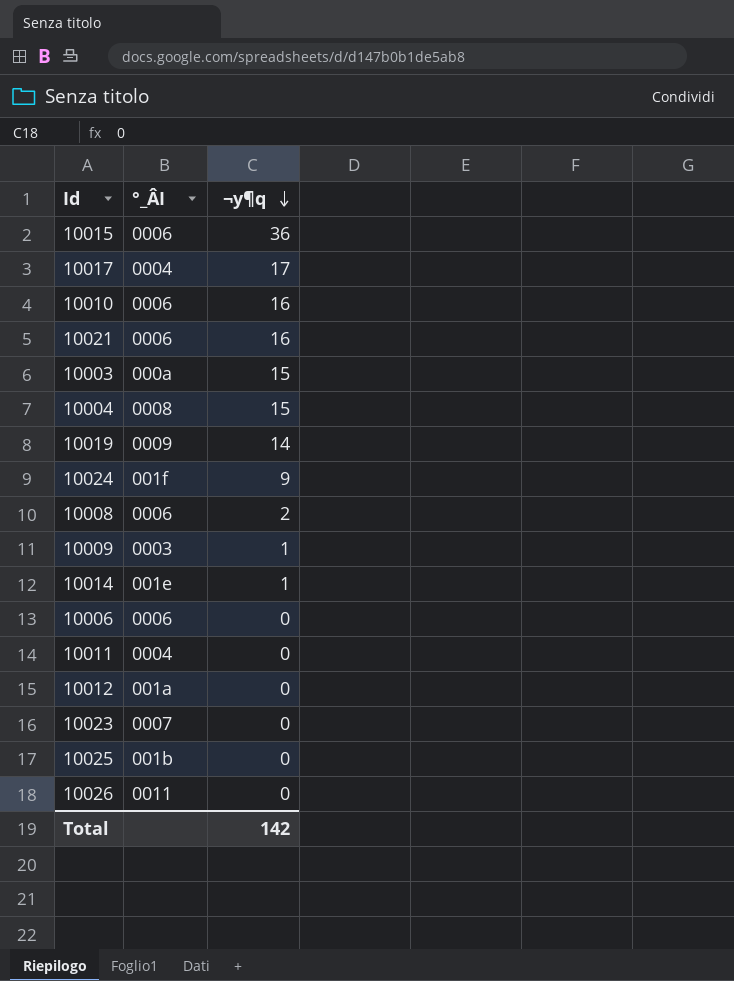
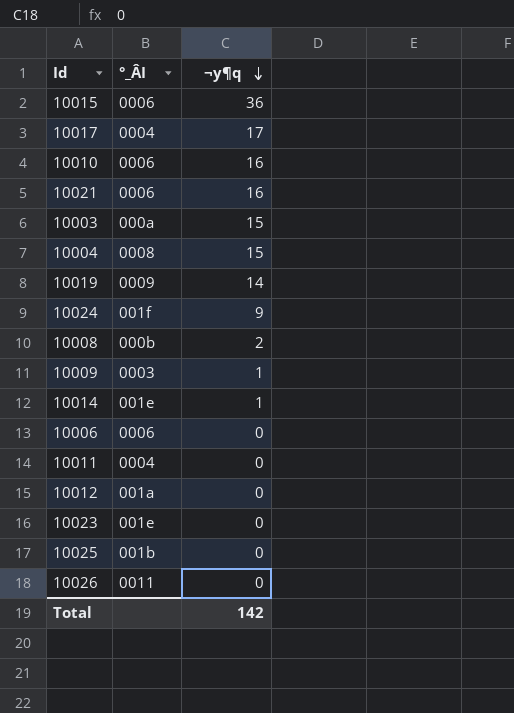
10008 | °_ÂI: 0006 -> 000b
10023 | °_ÂI: 0007 -> 001e

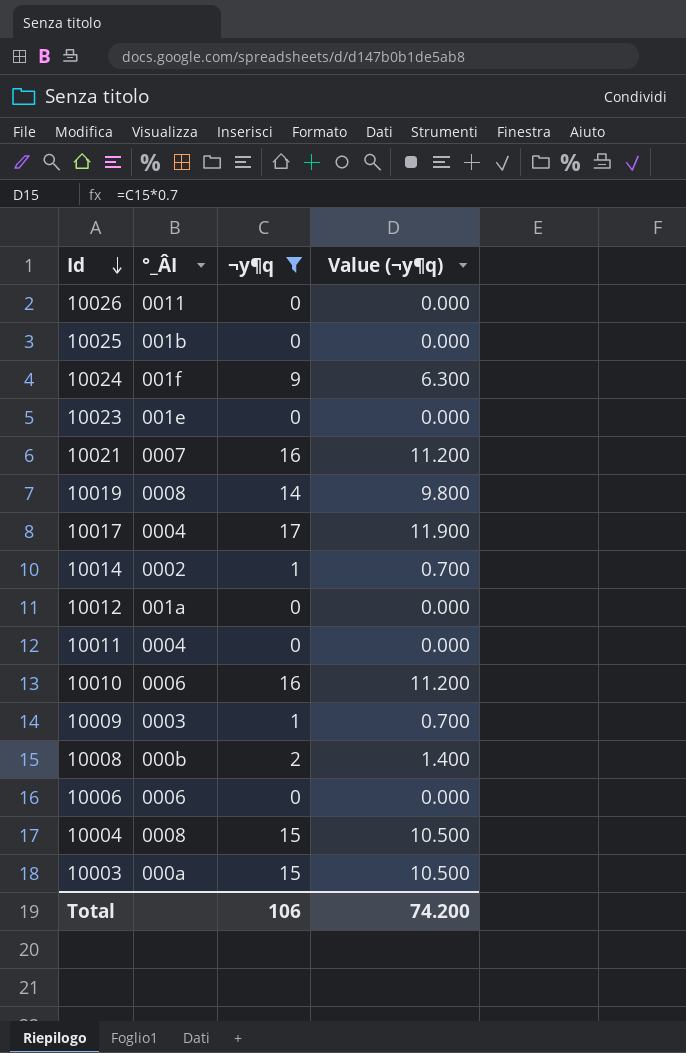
filter: none -> ¬y¶q != 36
row order: ¬y¶q descending -> Id descending
column Value (¬y¶q) | formula: none -> [¬y¶q] * 0.7
10021 | °_ÂI: 0006 -> 0007
10019 | °_ÂI: 0009 -> 0008
10014 | °_ÂI: 001e -> 0002
Total | ¬y¶q: 142 -> 106

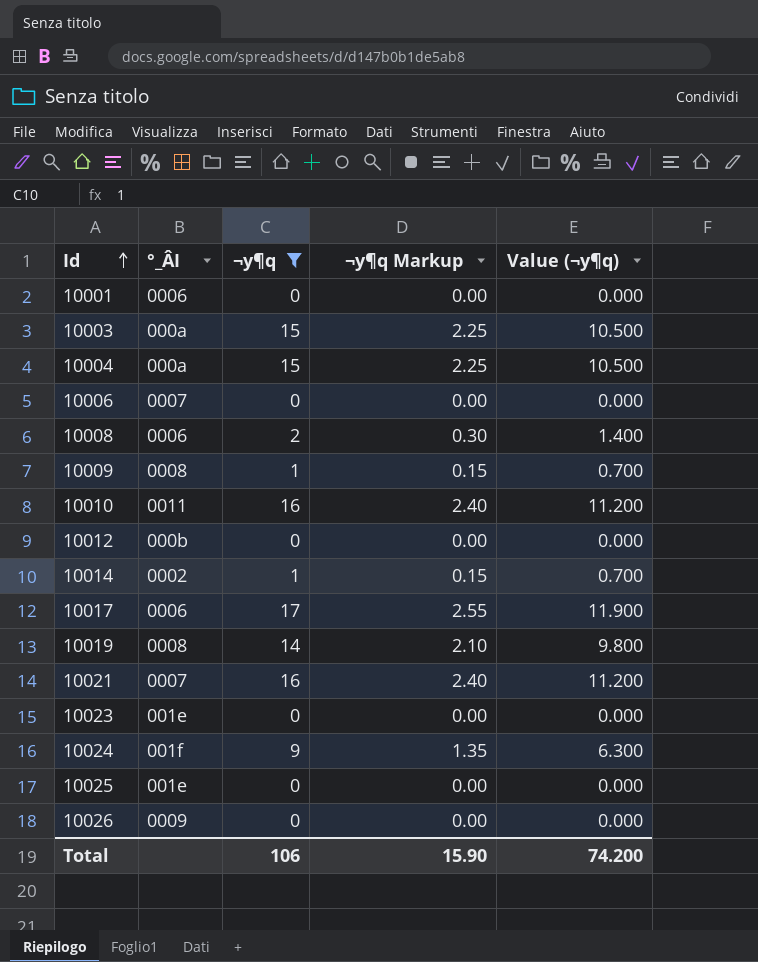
row order: Id descending -> Id ascending
column ¬y¶q Markup | formula: none -> [¬y¶q] * 0.15
row 10011: 0004 | 0 | 0.000 -> none
row 10001: none -> 0006 | 0 | 0.00 | 0.000
10004 | °_ÂI: 0008 -> 000a
10006 | °_ÂI: 0006 -> 0007
10008 | °_ÂI: 000b -> 0006
10009 | °_ÂI: 0003 -> 0008
10010 | °_ÂI: 0006 -> 0011
10012 | °_ÂI: 001a -> 000b
10017 | °_ÂI: 0004 -> 0006
10025 | °_ÂI: 001b -> 001e
10026 | °_ÂI: 0011 -> 0009

